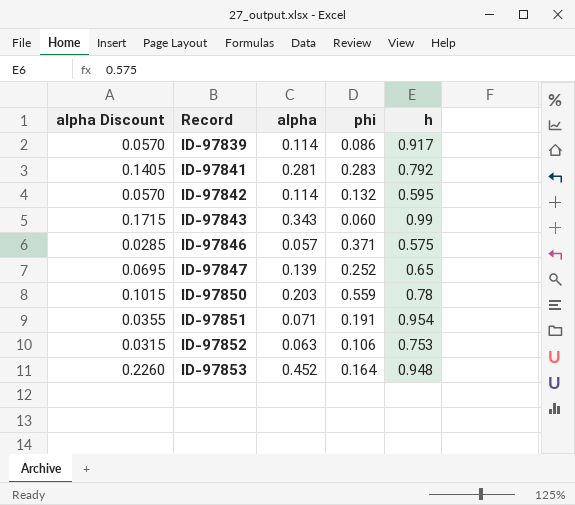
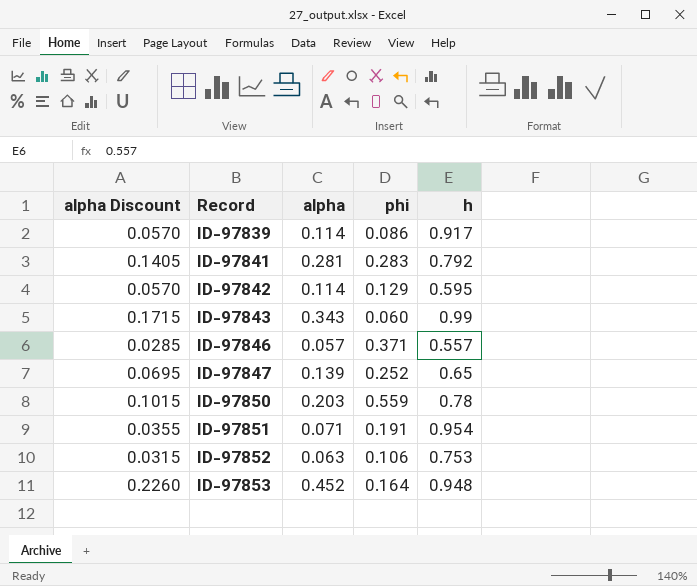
ID-97842 | phi: 0.132 -> 0.129
ID-97846 | h: 0.575 -> 0.557

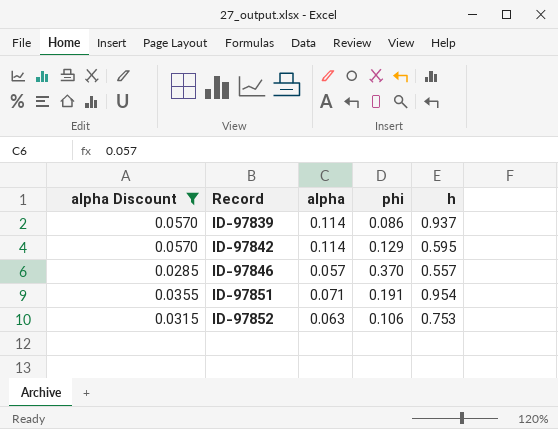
filter: none -> alpha Discount <= 0.0570
ID-97839 | h: 0.917 -> 0.937
ID-97846 | phi: 0.371 -> 0.370

